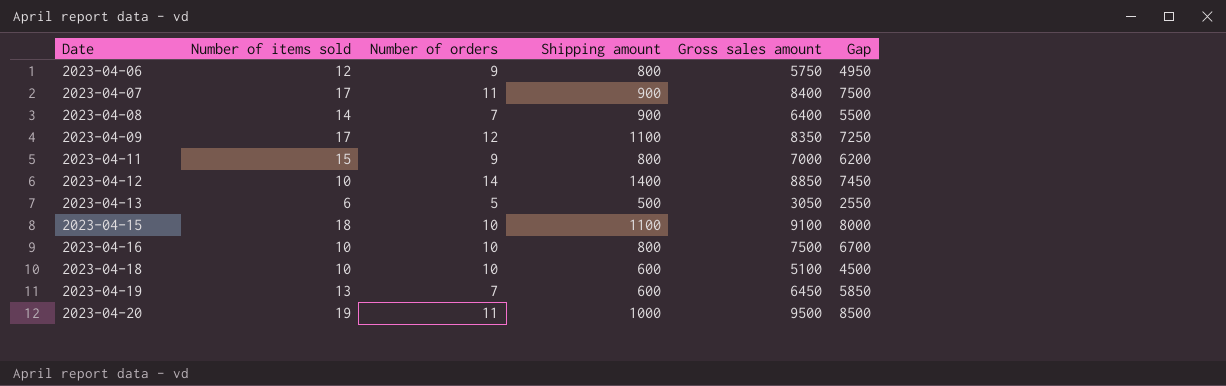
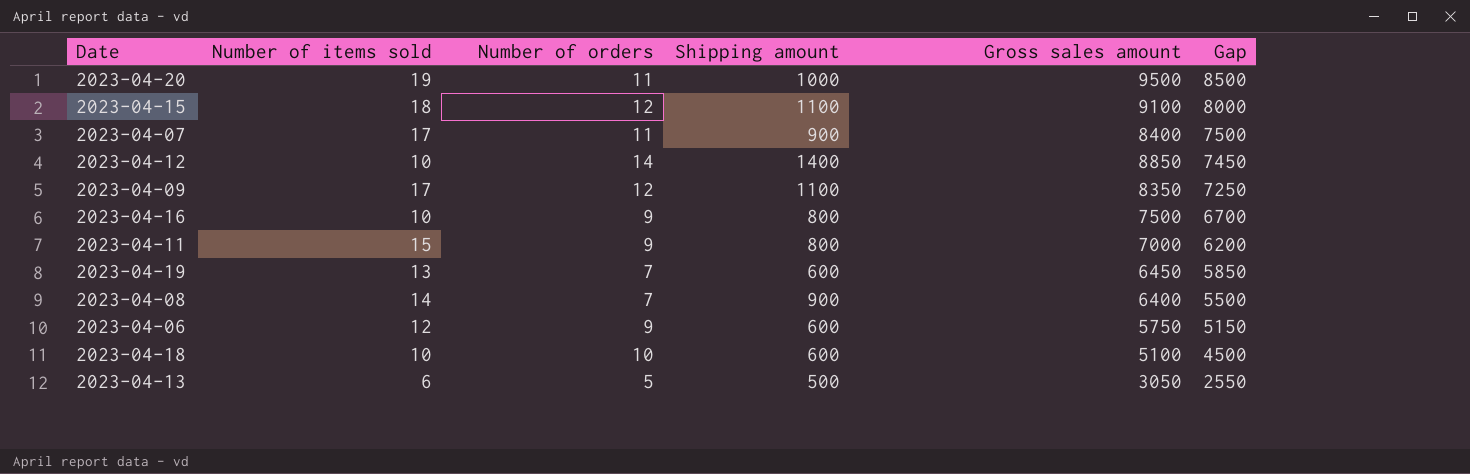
row order: Date ascending -> Gap descending
2023-04-15 | Number of orders: 10 -> 12
2023-04-16 | Number of orders: 10 -> 9
2023-04-06 | Shipping amount: 800 -> 600
2023-04-06 | Gap: 4950 -> 5150

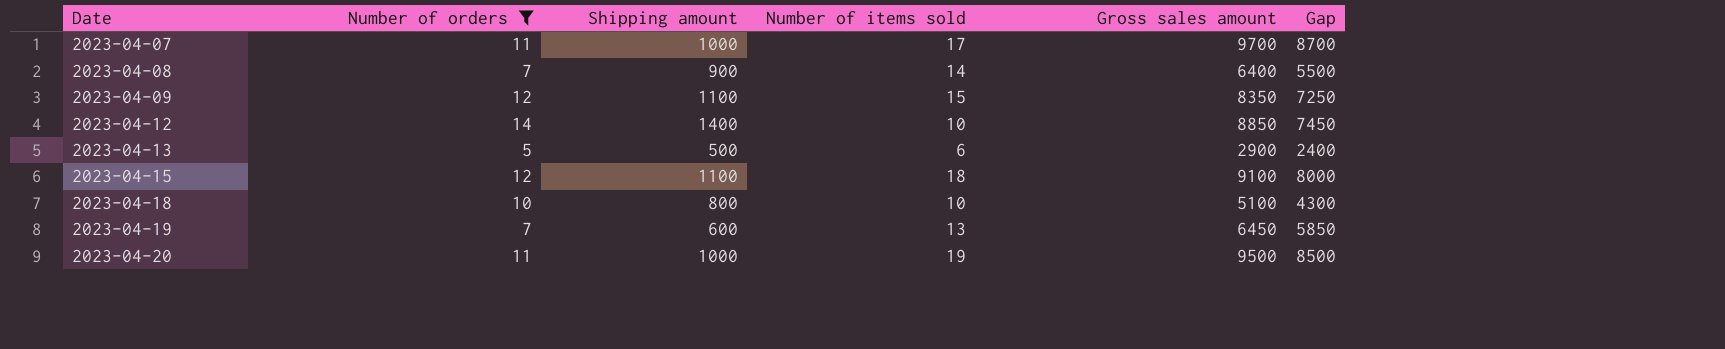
filter: none -> Number of orders != 9
row order: Gap descending -> Date ascending
column Number of items sold | position: 2 -> 4
2023-04-07 | Shipping amount: 900 -> 1000
2023-04-07 | Gross sales amount: 8400 -> 9700
2023-04-07 | Gap: 7500 -> 8700
2023-04-09 | Number of items sold: 17 -> 15
2023-04-13 | Gross sales amount: 3050 -> 2900
2023-04-13 | Gap: 2550 -> 2400
2023-04-18 | Shipping amount: 600 -> 800
2023-04-18 | Gap: 4500 -> 4300

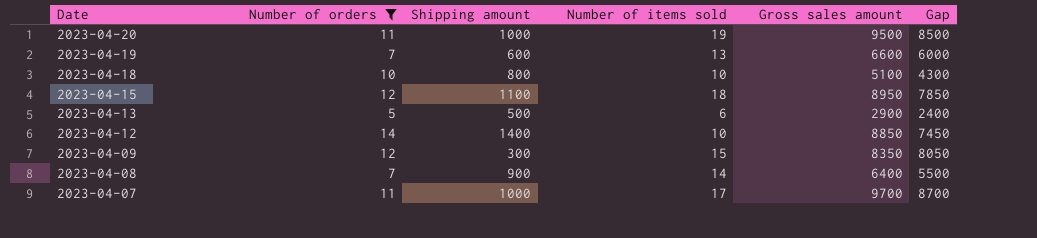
row order: Date ascending -> Date descending
2023-04-19 | Gross sales amount: 6450 -> 6600
2023-04-19 | Gap: 5850 -> 6000
2023-04-15 | Gross sales amount: 9100 -> 8950
2023-04-15 | Gap: 8000 -> 7850
2023-04-09 | Shipping amount: 1100 -> 300
2023-04-09 | Gap: 7250 -> 8050

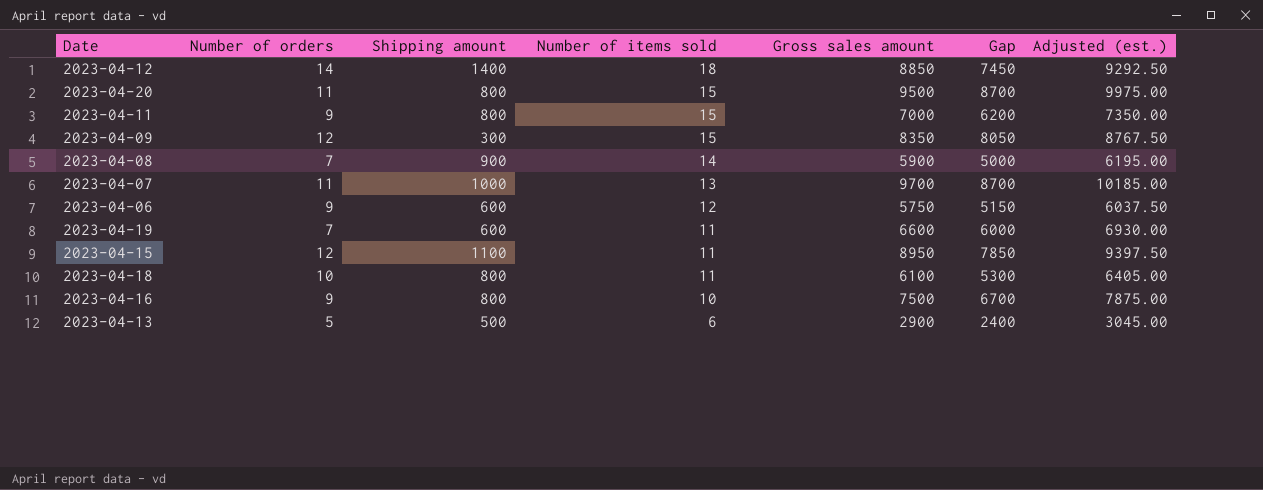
filter: Number of orders != 9 -> none
row order: Date descending -> Number of items sold descending
column Adjusted (est.) | formula: none -> [Gross sales amount] * 1.05
2023-04-12 | Number of items sold: 10 -> 18
2023-04-20 | Shipping amount: 1000 -> 800
2023-04-20 | Number of items sold: 19 -> 15
2023-04-20 | Gap: 8500 -> 8700
2023-04-08 | Gross sales amount: 6400 -> 5900
2023-04-08 | Gap: 5500 -> 5000
2023-04-07 | Number of items sold: 17 -> 13
2023-04-19 | Number of items sold: 13 -> 11
2023-04-15 | Number of items sold: 18 -> 11
2023-04-18 | Number of items sold: 10 -> 11
2023-04-18 | Gross sales amount: 5100 -> 6100
2023-04-18 | Gap: 4300 -> 5300

